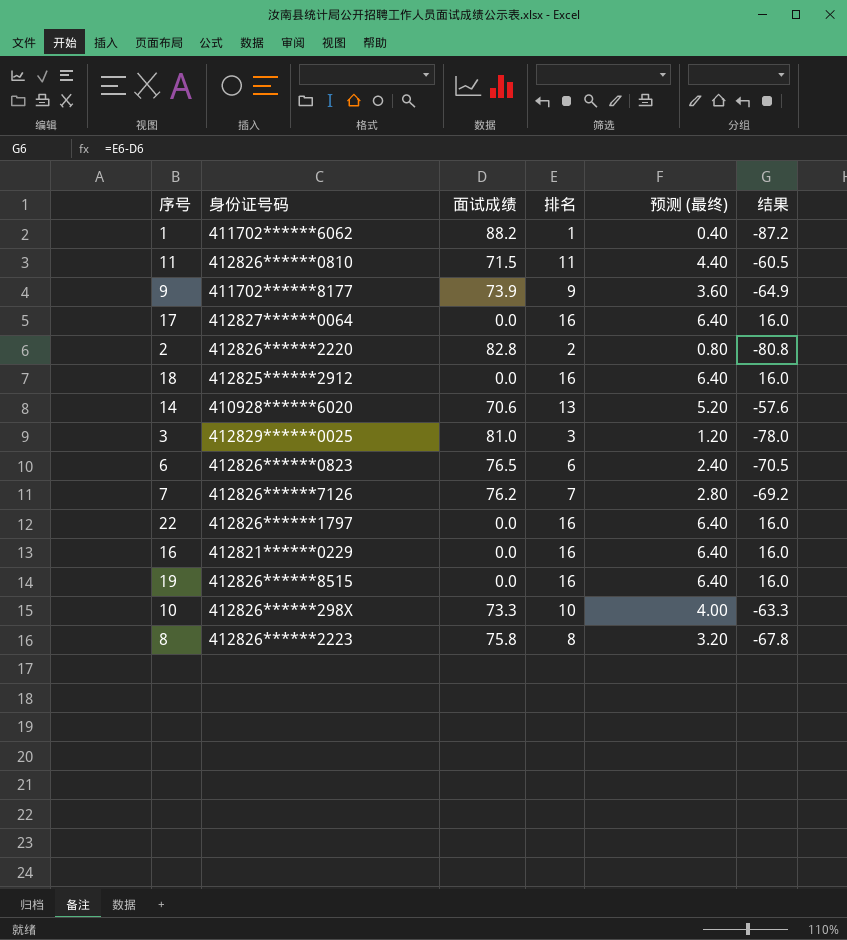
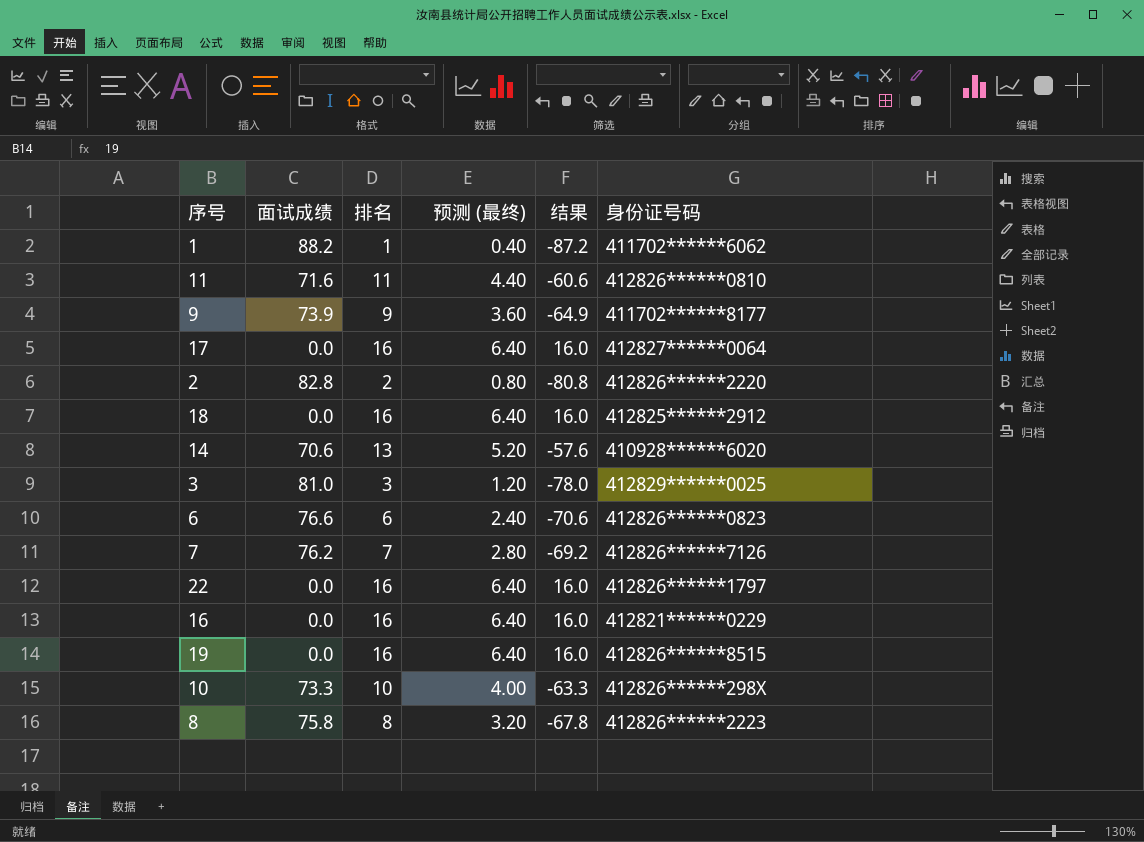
column 身份证号码 | position: 2 -> 6
11 | 面试成绩: 71.5 -> 71.6
11 | 结果: -60.5 -> -60.6
6 | 面试成绩: 76.5 -> 76.6
6 | 结果: -70.5 -> -70.6

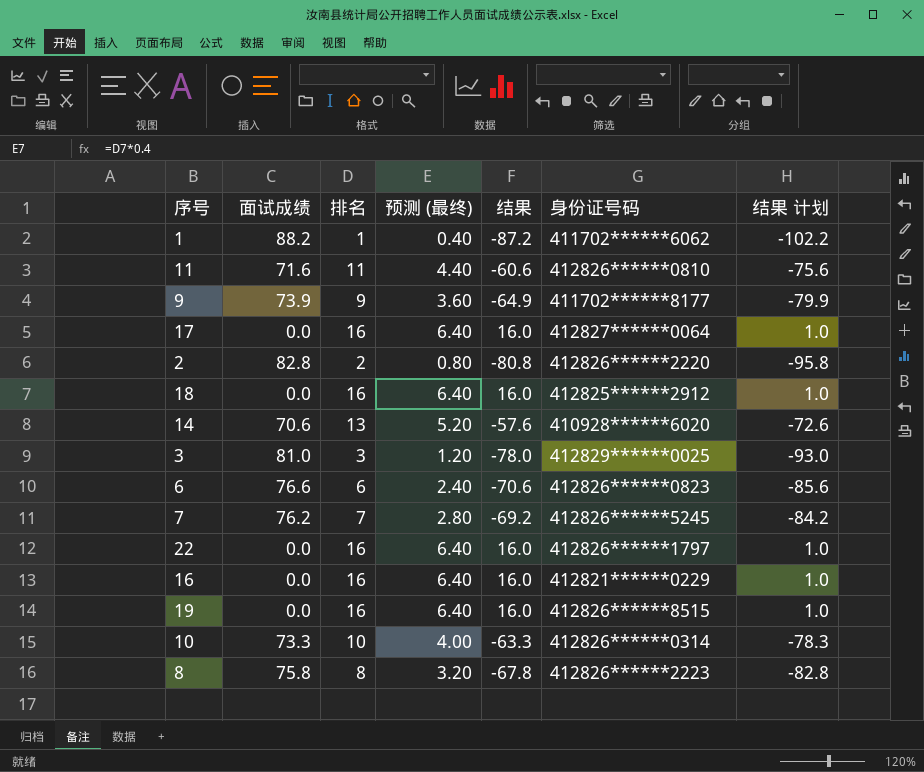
column 结果 计划 | formula: none -> [结果] - 15
7 | 身份证号码: 412826******7126 -> 412826******5245
10 | 身份证号码: 412826******298X -> 412826******0314

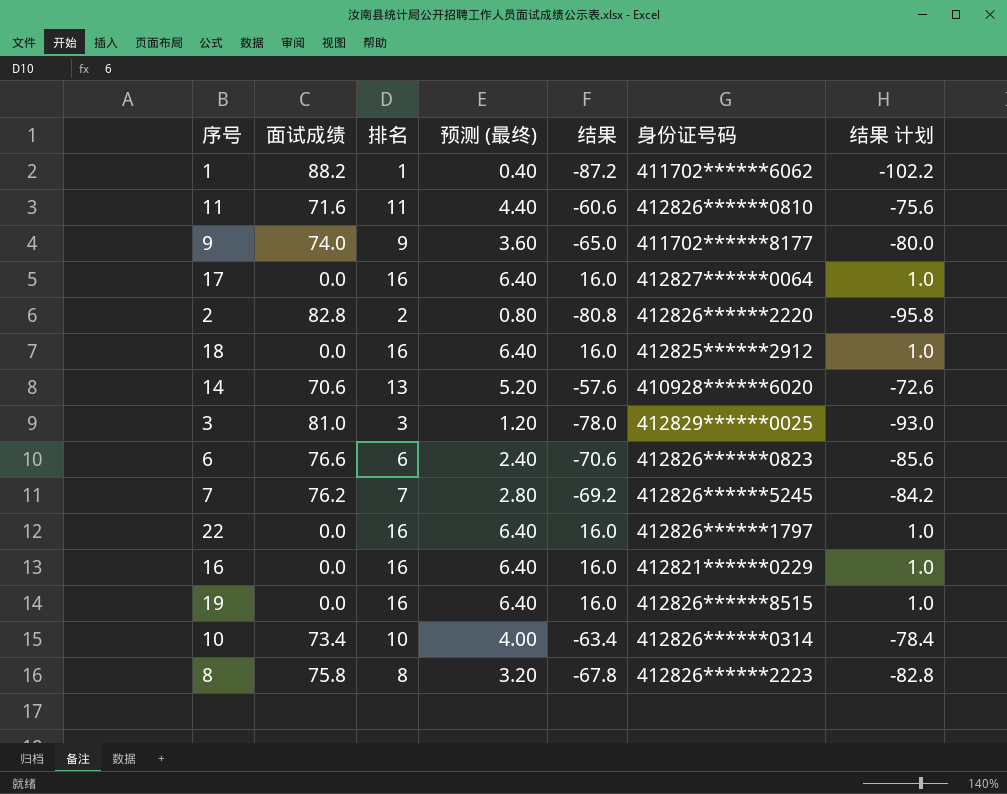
9 | 面试成绩: 73.9 -> 74.0
9 | 结果: -64.9 -> -65.0
9 | 结果 计划: -79.9 -> -80.0
10 | 面试成绩: 73.3 -> 73.4
10 | 结果: -63.3 -> -63.4
10 | 结果 计划: -78.3 -> -78.4

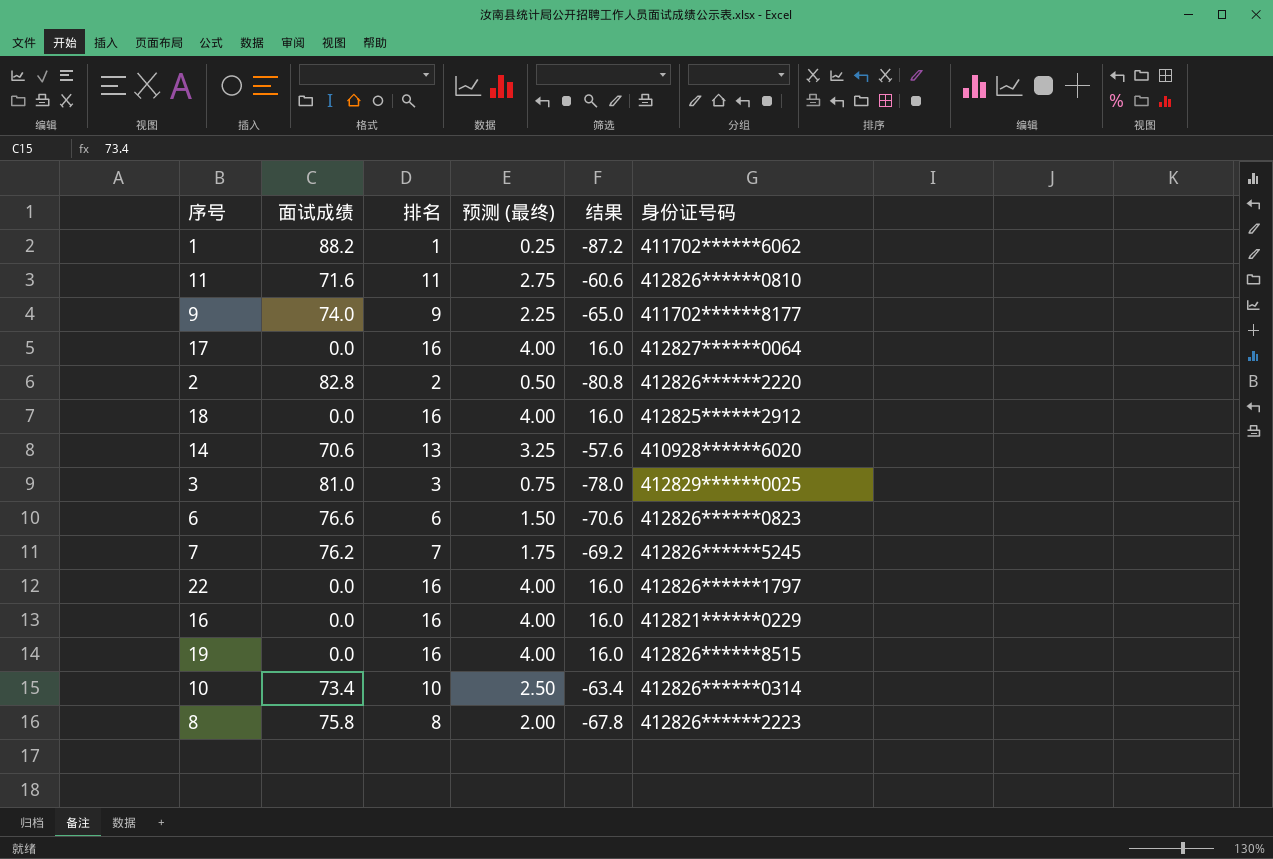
column 结果 计划 | formula: [结果] - 15 -> none
column 预测 (最终) | formula: [排名] * 0.4 -> [排名] * 0.25

